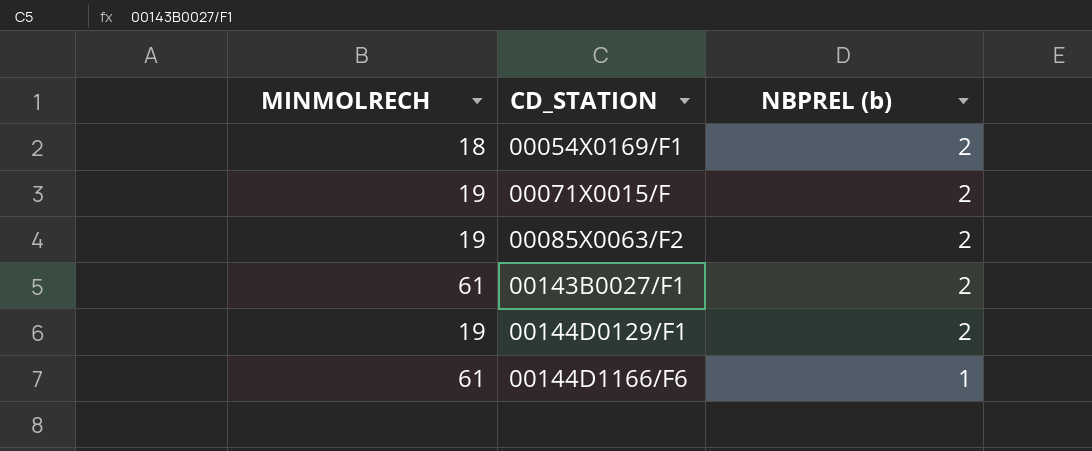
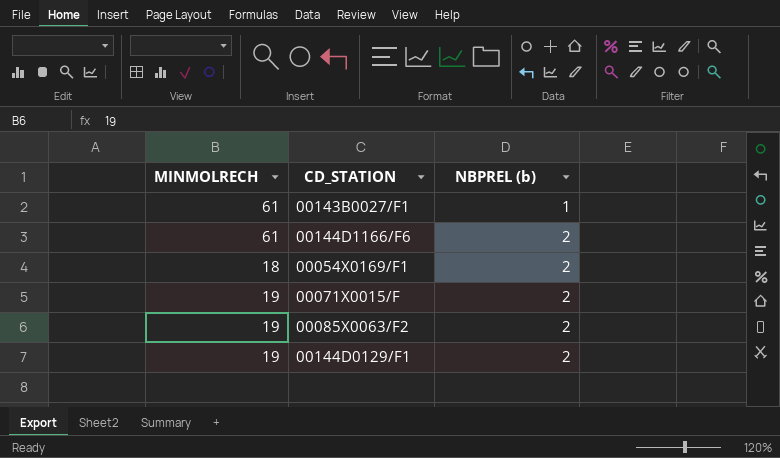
row order: CD_STATION ascending -> NBPREL (b) ascending
00143B0027/F1 | NBPREL (b): 2 -> 1
00144D1166/F6 | NBPREL (b): 1 -> 2

